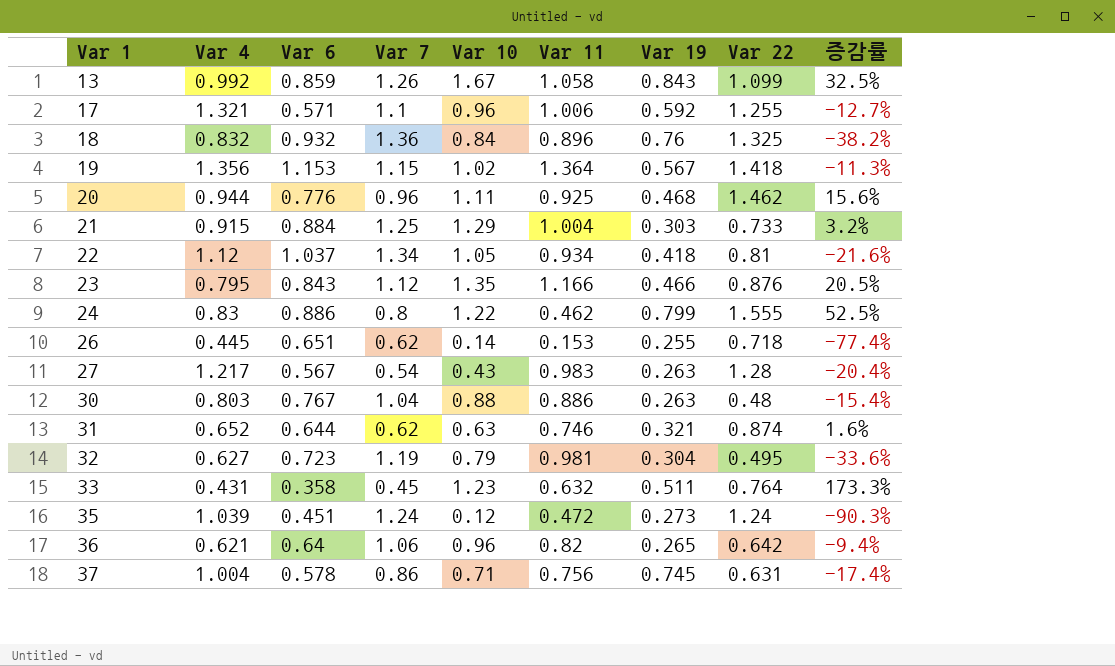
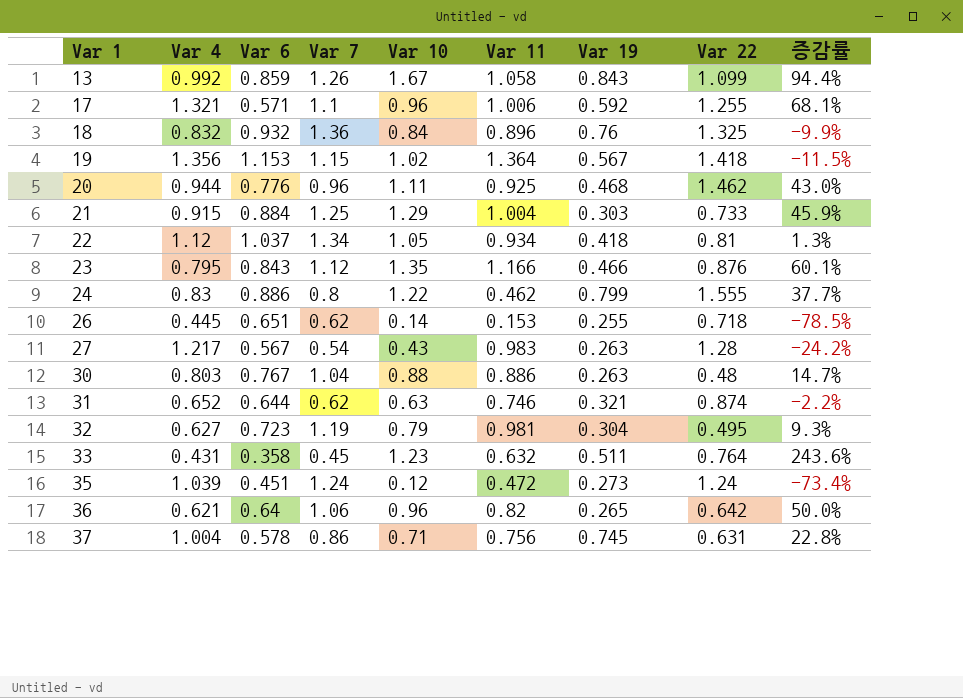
column 증감률 | formula: ([Var 10] - [Var 7]) / [Var 7] -> ([Var 10] - [Var 6]) / [Var 6]

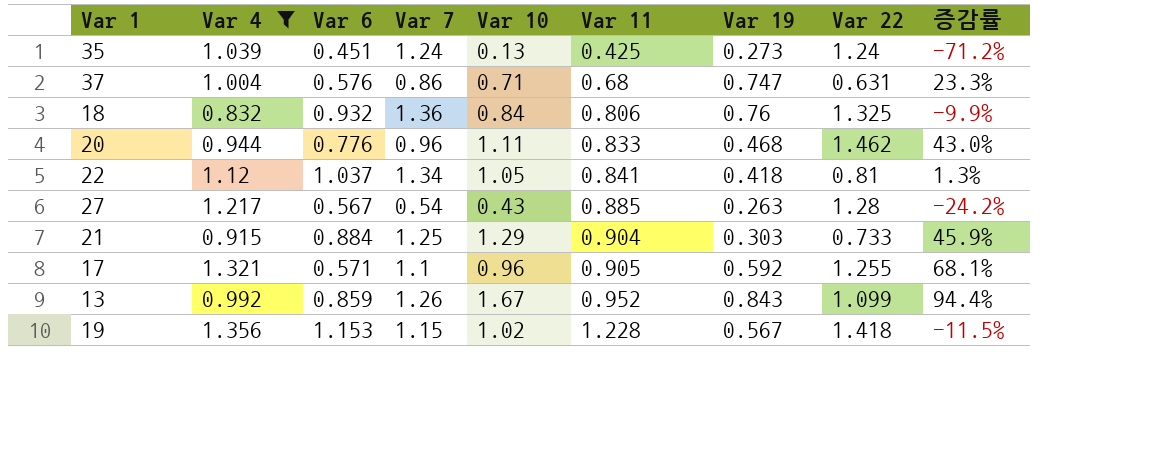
filter: none -> Var 4 >= 0.832
row order: Var 1 ascending -> Var 11 ascending
35 | Var 10: 0.12 -> 0.13
35 | Var 11: 0.472 -> 0.425
35 | 증감률: -73.4% -> -71.2%
37 | Var 6: 0.578 -> 0.576
37 | Var 11: 0.756 -> 0.68
37 | Var 19: 0.745 -> 0.747
37 | 증감률: 22.8% -> 23.3%
18 | Var 11: 0.896 -> 0.806
20 | Var 11: 0.925 -> 0.833
22 | Var 11: 0.934 -> 0.841
27 | Var 11: 0.983 -> 0.885
21 | Var 11: 1.004 -> 0.904
17 | Var 11: 1.006 -> 0.905
13 | Var 11: 1.058 -> 0.952
19 | Var 11: 1.364 -> 1.228

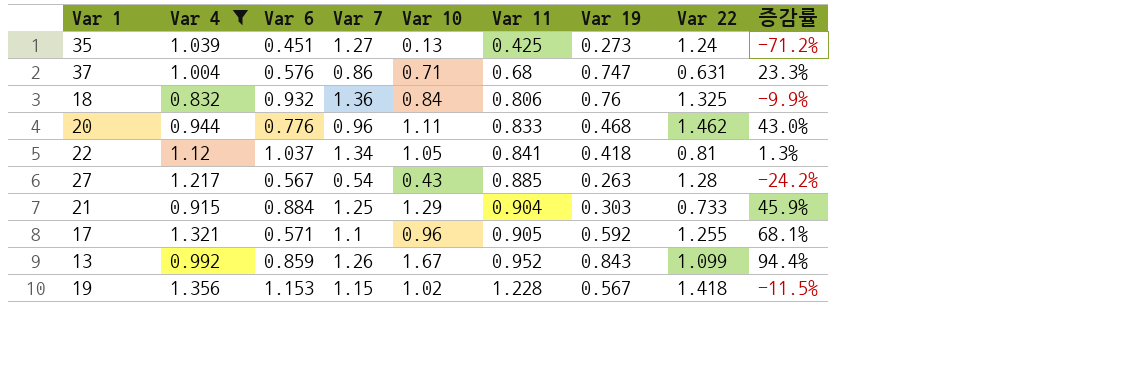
35 | Var 7: 1.24 -> 1.27

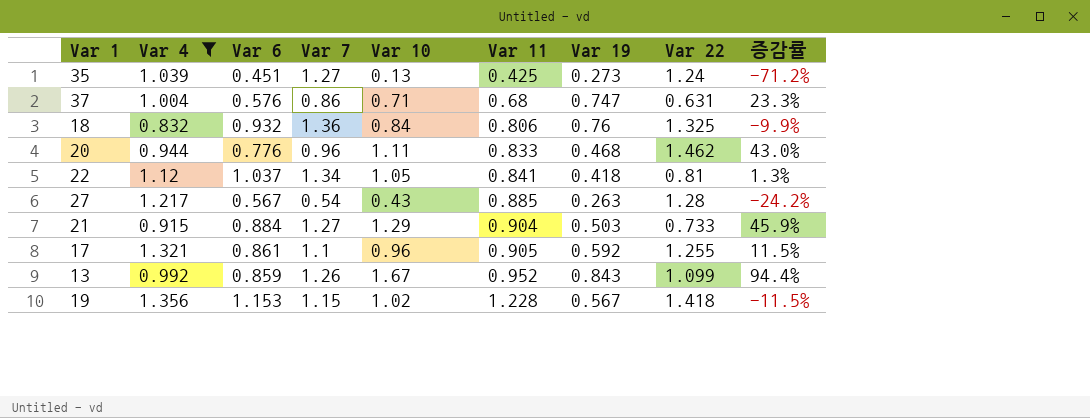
21 | Var 7: 1.25 -> 1.27
21 | Var 19: 0.303 -> 0.503
17 | Var 6: 0.571 -> 0.861
17 | 증감률: 68.1% -> 11.5%

